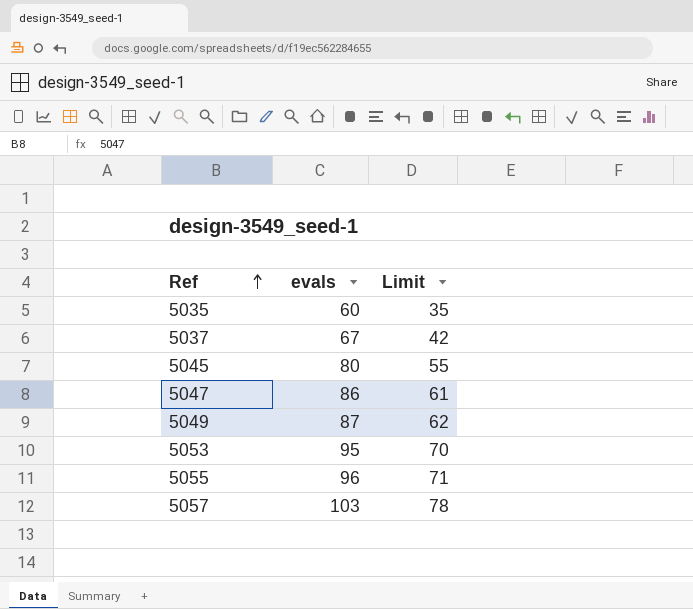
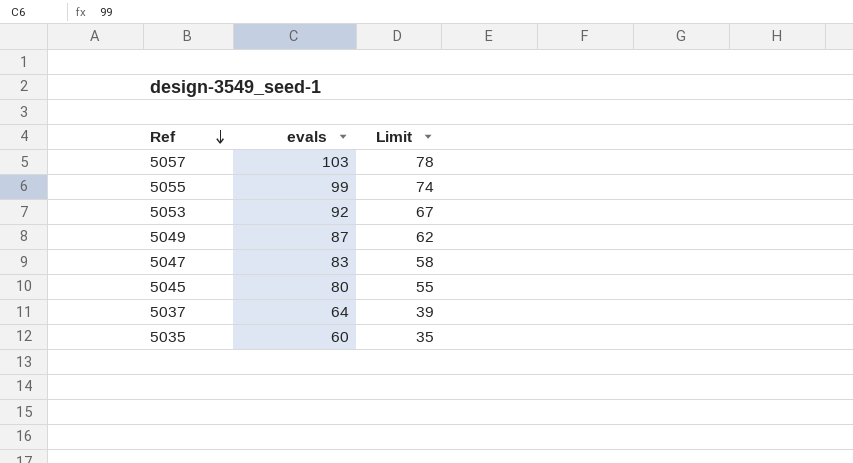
row order: Ref ascending -> Ref descending
5055 | evals: 96 -> 99
5055 | Limit: 71 -> 74
5053 | evals: 95 -> 92
5053 | Limit: 70 -> 67
5047 | evals: 86 -> 83
5047 | Limit: 61 -> 58
5037 | evals: 67 -> 64
5037 | Limit: 42 -> 39

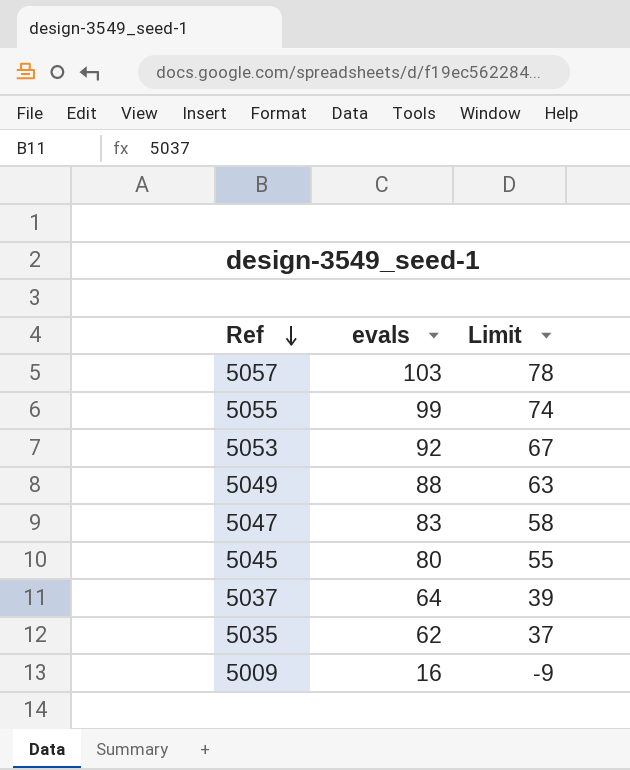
5049 | evals: 87 -> 88
5049 | Limit: 62 -> 63
5035 | evals: 60 -> 62
5035 | Limit: 35 -> 37
row 5009: none -> 16 | -9

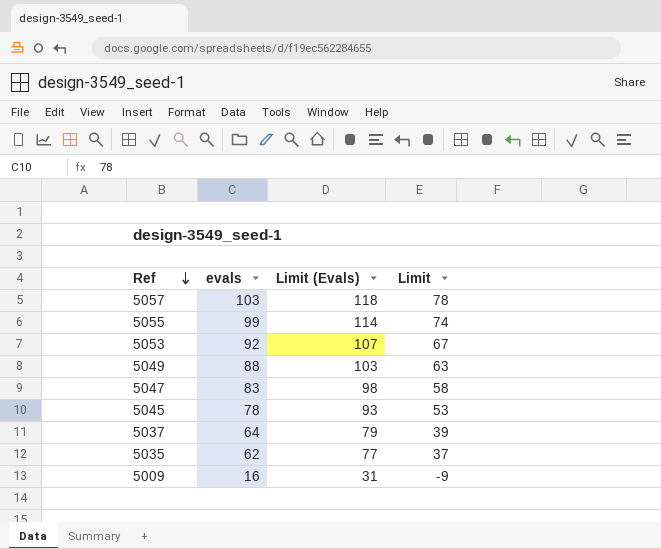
column Limit (Evals) | formula: none -> [evals] + 15
5045 | evals: 80 -> 78
5045 | Limit: 55 -> 53

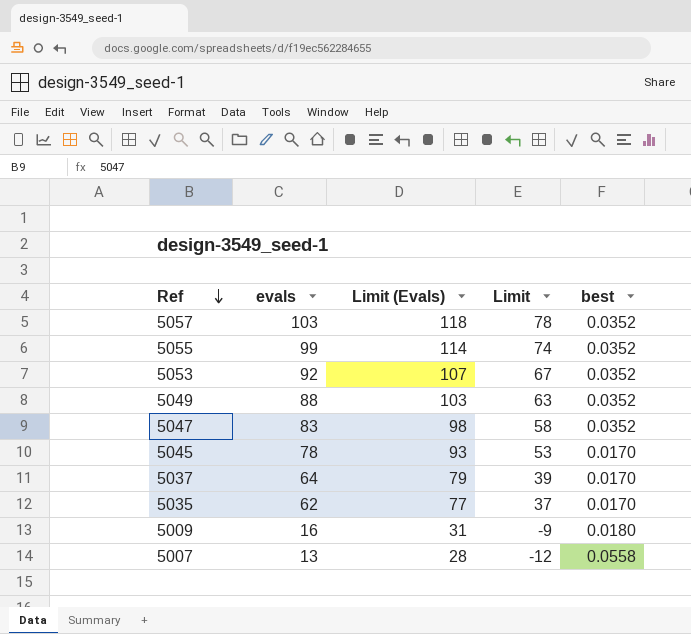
column best | position: none -> 5
row 5007: none -> 13 | 28 | -12 | 0.0558

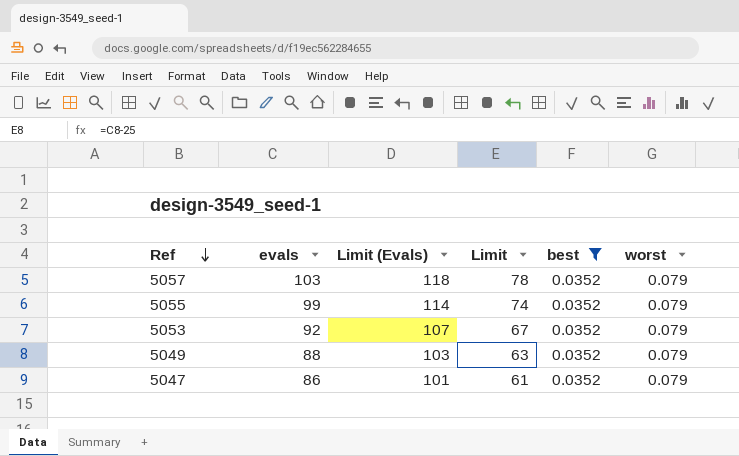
filter: none -> best = 0.0352
column worst | position: none -> 6
5047 | evals: 83 -> 86
5047 | Limit (Evals): 98 -> 101
5047 | Limit: 58 -> 61

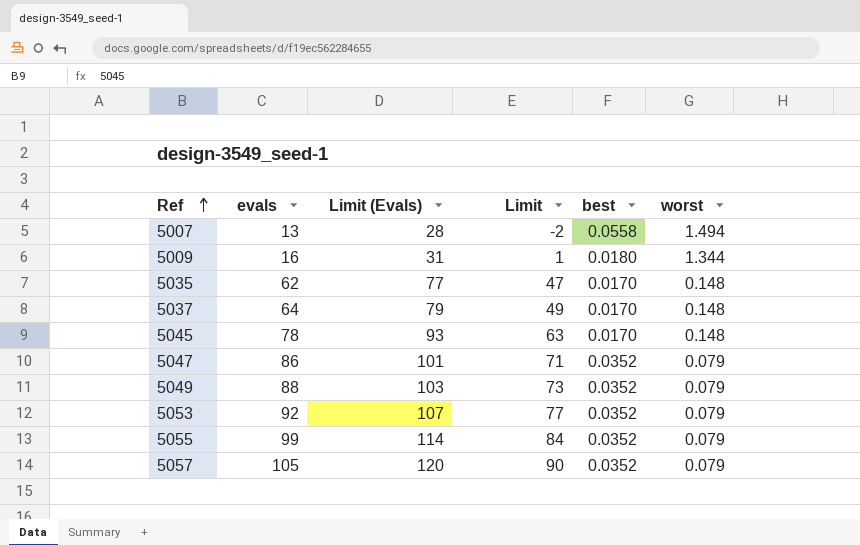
filter: best = 0.0352 -> none
row order: Ref descending -> Ref ascending
column Limit | formula: [evals] - 25 -> [evals] - 15
5057 | evals: 103 -> 105
5057 | Limit (Evals): 118 -> 120

